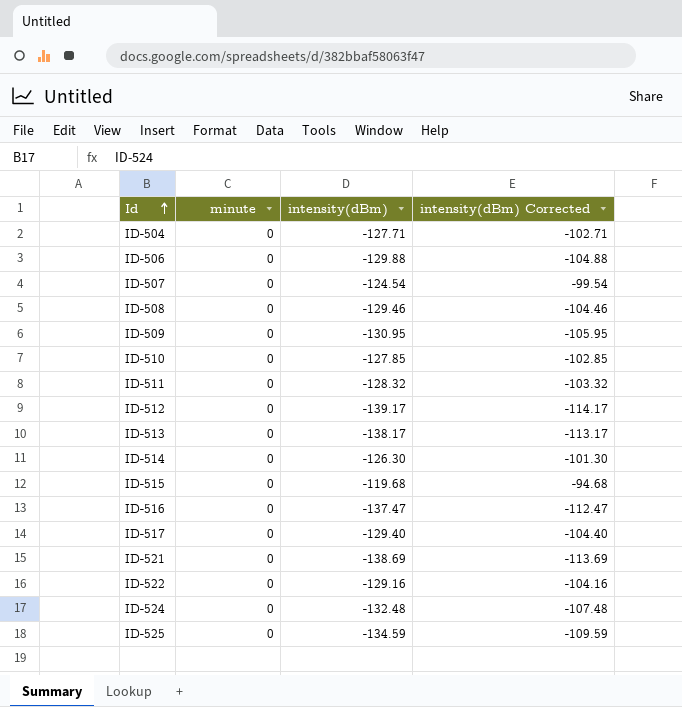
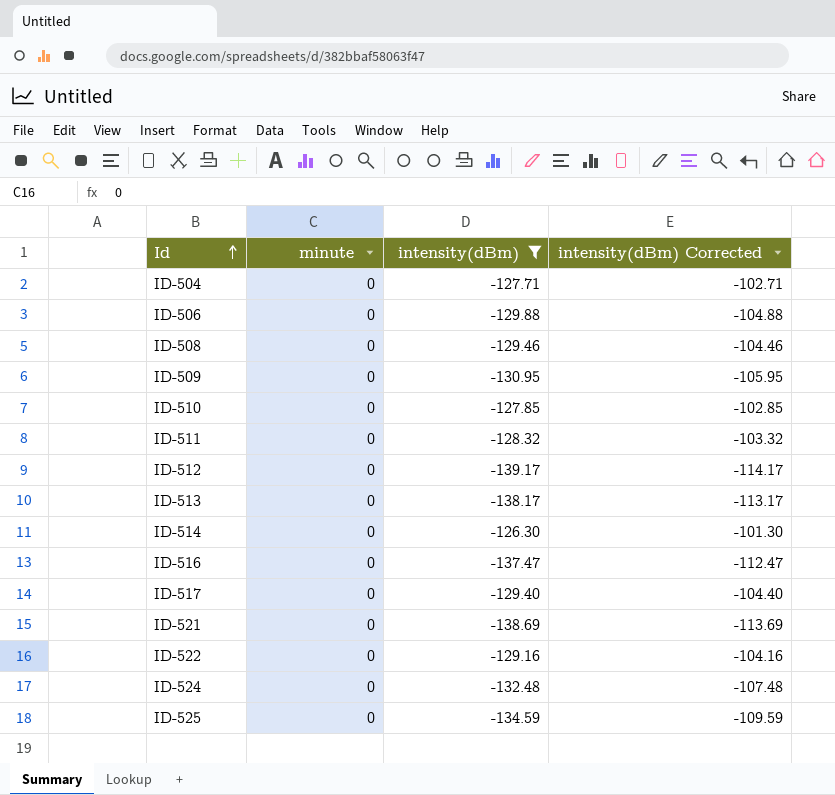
filter: none -> intensity(dBm) <= -126.30

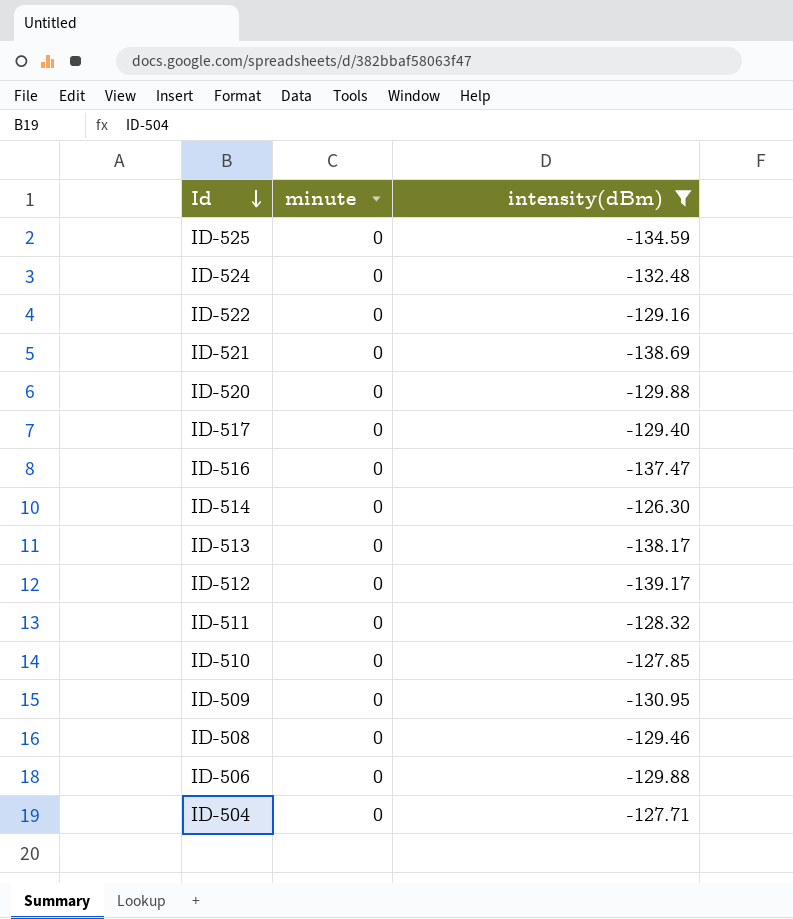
row order: Id ascending -> Id descending
column intensity(dBm) Corrected | formula: [intensity(dBm)] + 25 -> none
row ID-520: none -> 0 | -129.88

